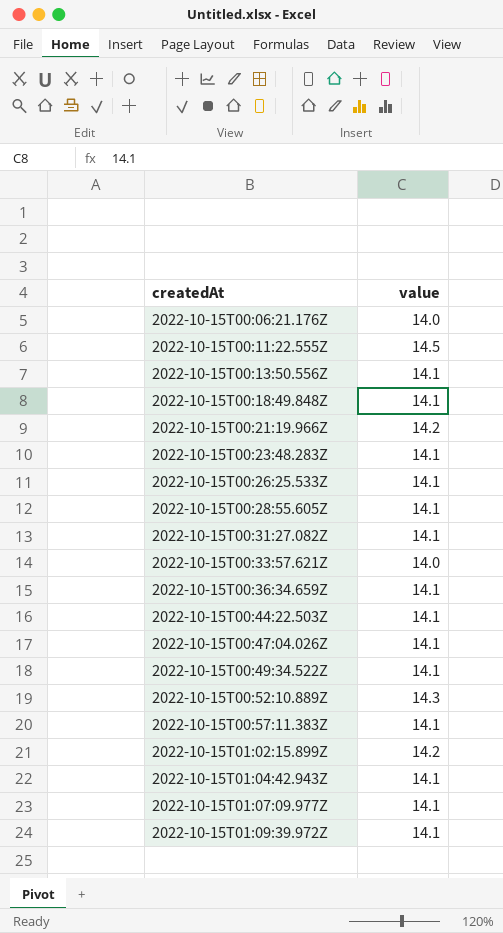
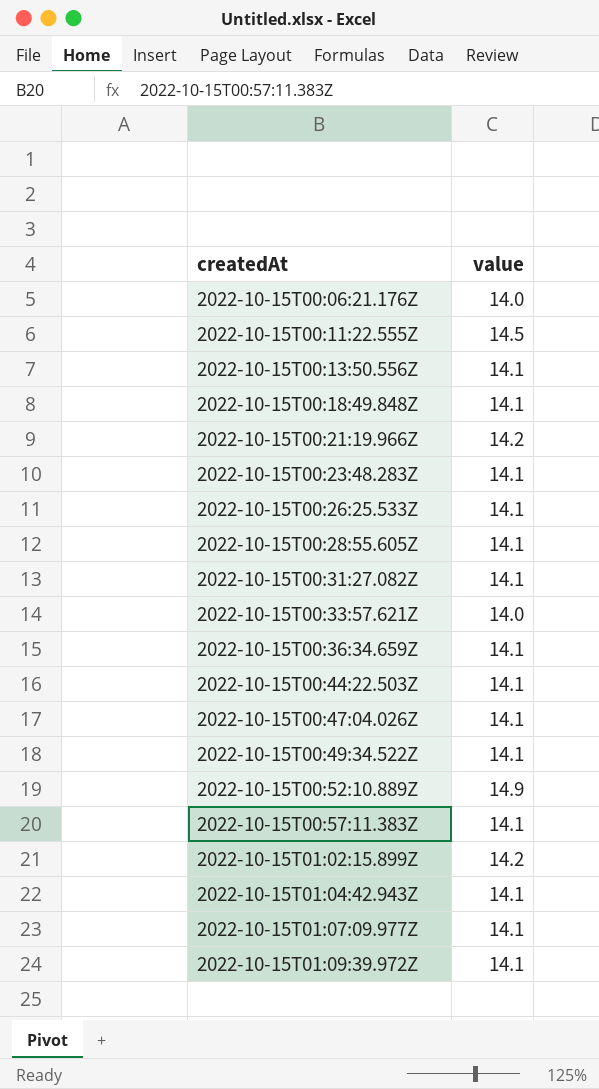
2022-10-15T00:52:10.889Z | value: 14.3 -> 14.9

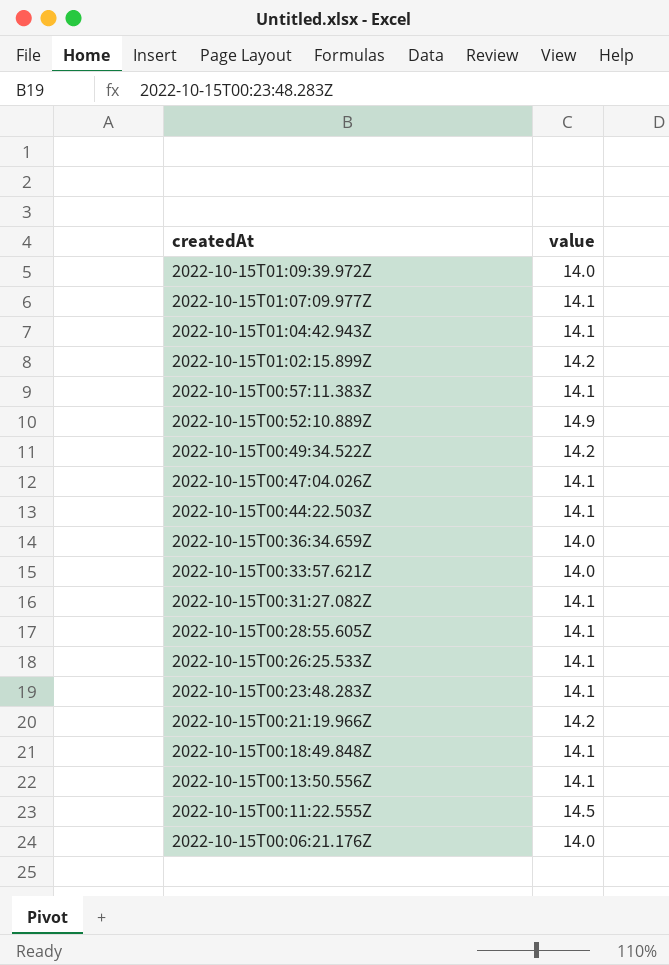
row order: createdAt ascending -> createdAt descending
2022-10-15T01:09:39.972Z | value: 14.1 -> 14.0
2022-10-15T00:49:34.522Z | value: 14.1 -> 14.2
2022-10-15T00:36:34.659Z | value: 14.1 -> 14.0

